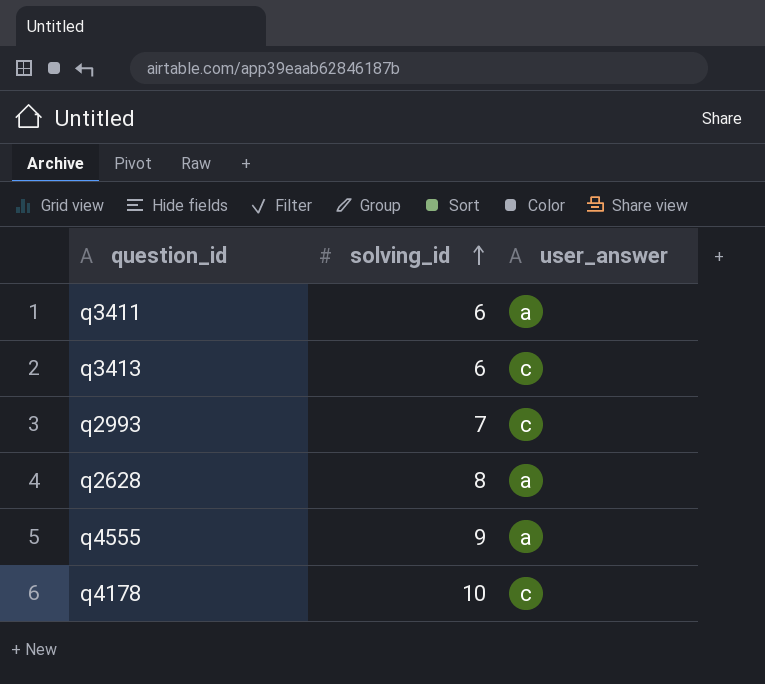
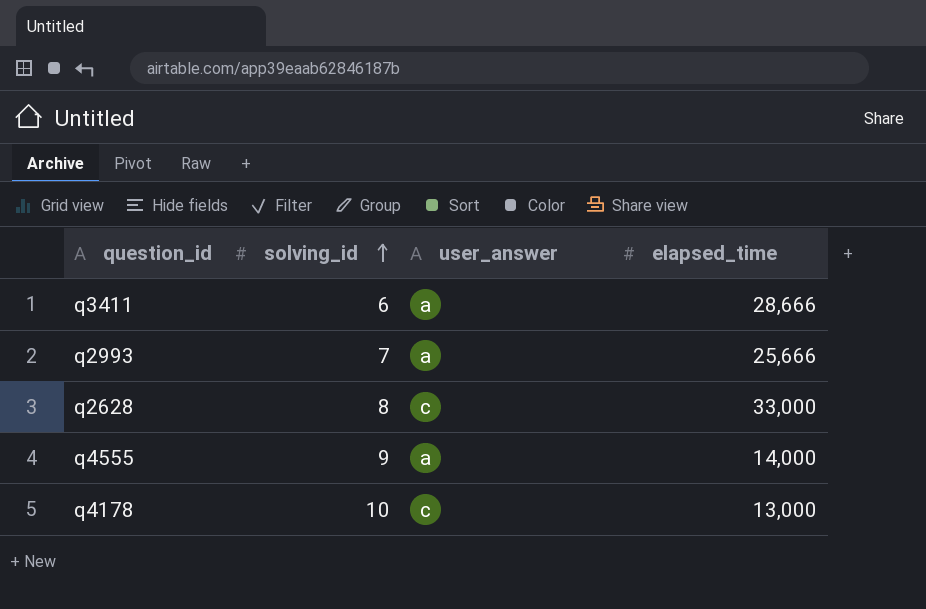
column elapsed_time | position: none -> 4
row q3413: 6 | c -> none
q2993 | user_answer: c -> a
q2628 | user_answer: a -> c

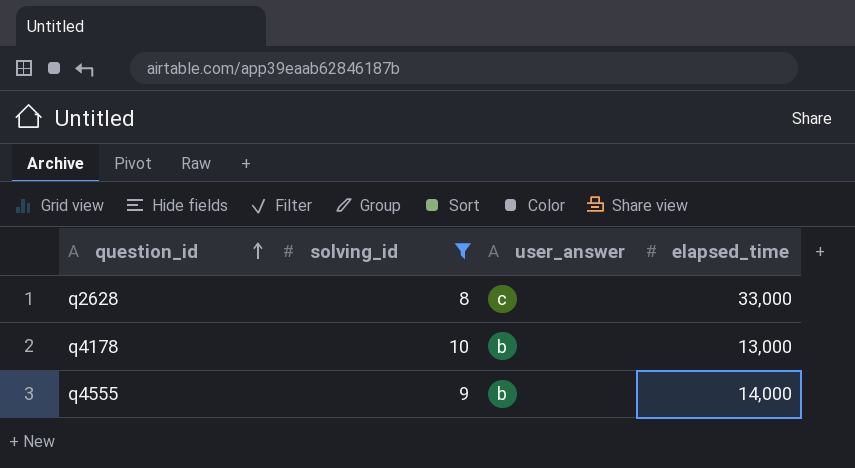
filter: none -> solving_id >= 8
row order: solving_id ascending -> question_id ascending
q4178 | user_answer: c -> b
q4555 | user_answer: a -> b

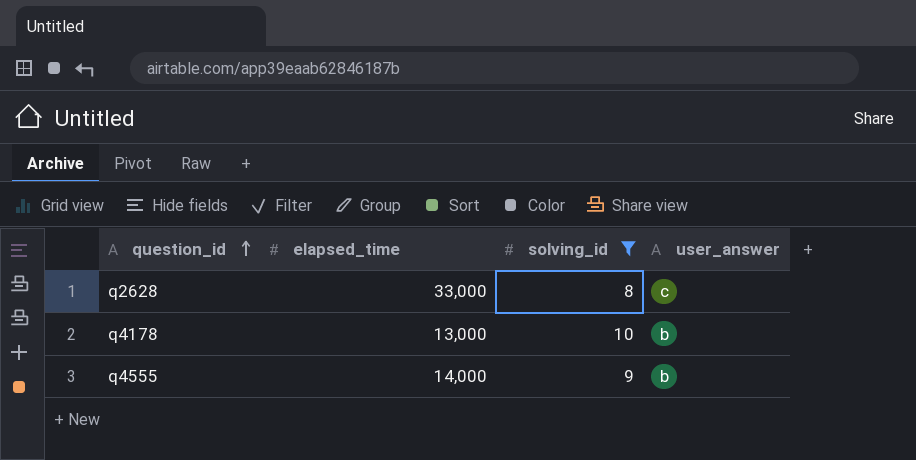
column elapsed_time | position: 4 -> 2

